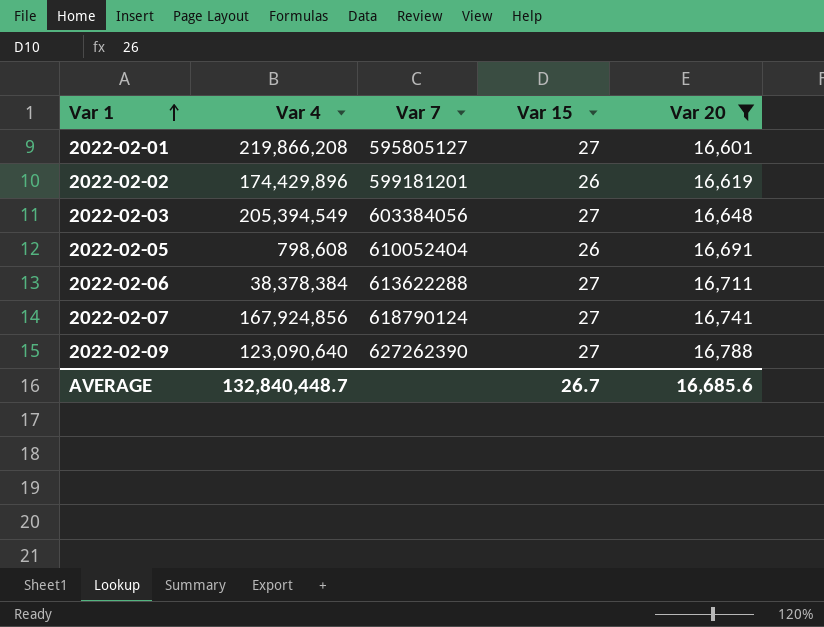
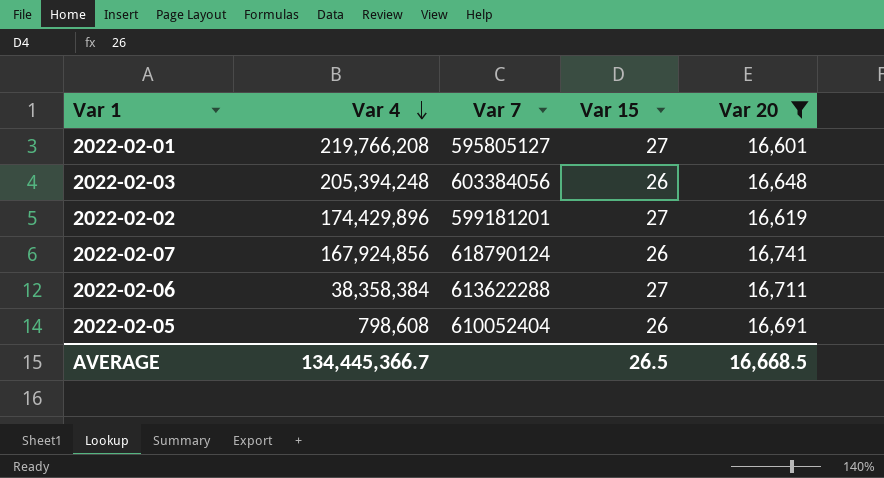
row order: Var 1 ascending -> Var 4 descending
row 2022-02-09: 123,090,640 | 627262390 | 27 | 16,788 -> none
2022-02-01 | Var 4: 219,866,208 -> 219,766,208
2022-02-03 | Var 4: 205,394,549 -> 205,394,248
2022-02-03 | Var 15: 27 -> 26
2022-02-02 | Var 15: 26 -> 27
2022-02-07 | Var 15: 27 -> 26
2022-02-06 | Var 4: 38,378,384 -> 38,358,384
AVERAGE | Var 4: 132,840,448.7 -> 134,445,366.7
AVERAGE | Var 15: 26.7 -> 26.5
AVERAGE | Var 20: 16,685.6 -> 16,668.5

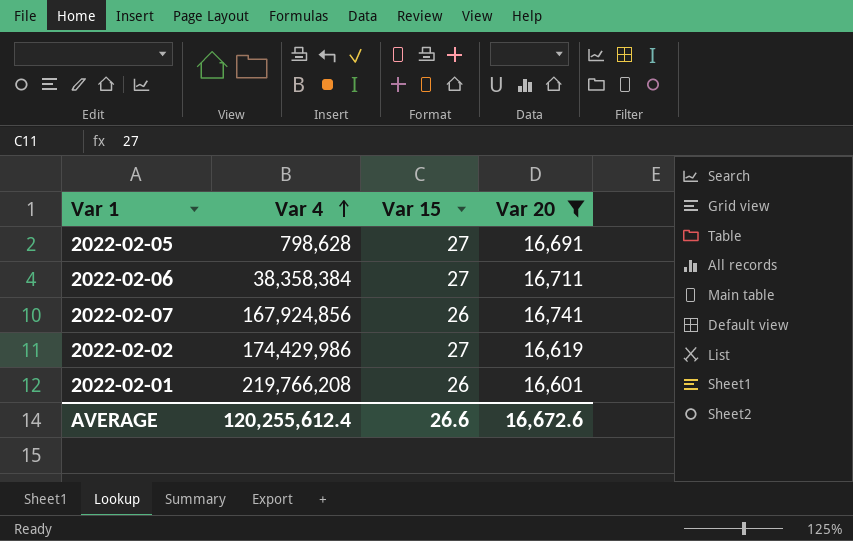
row order: Var 4 descending -> Var 4 ascending
column Var 7 | position: 3 -> none
row 2022-02-03: 205,394,248 | 603384056 | 26 | 16,648 -> none
2022-02-05 | Var 4: 798,608 -> 798,628
2022-02-05 | Var 15: 26 -> 27
2022-02-02 | Var 4: 174,429,896 -> 174,429,986
2022-02-01 | Var 15: 27 -> 26
AVERAGE | Var 4: 134,445,366.7 -> 120,255,612.4
AVERAGE | Var 15: 26.5 -> 26.6
AVERAGE | Var 20: 16,668.5 -> 16,672.6

